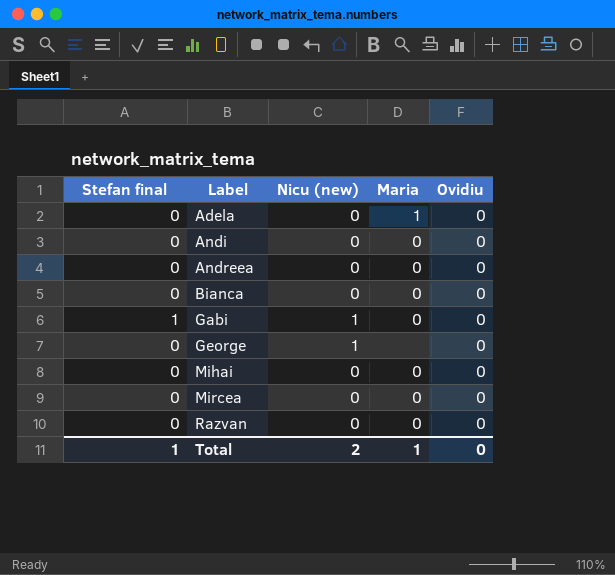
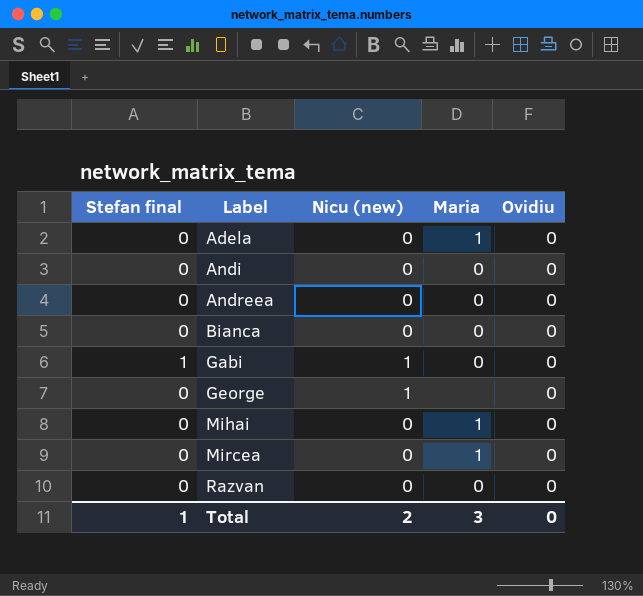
Mihai | Maria: 0 -> 1
Mircea | Maria: 0 -> 1
Total | Maria: 1 -> 3

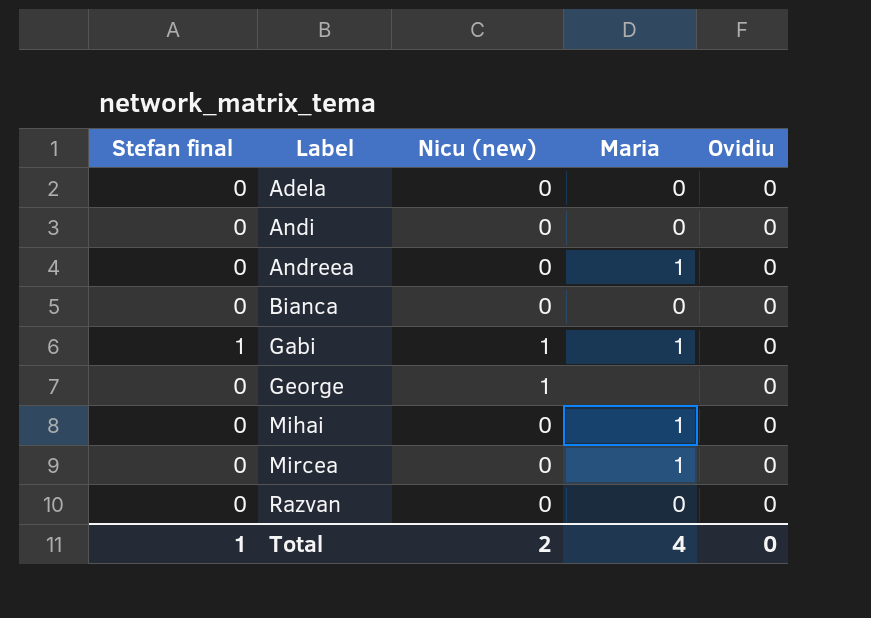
Adela | Maria: 1 -> 0
Andreea | Maria: 0 -> 1
Gabi | Maria: 0 -> 1
Total | Maria: 3 -> 4

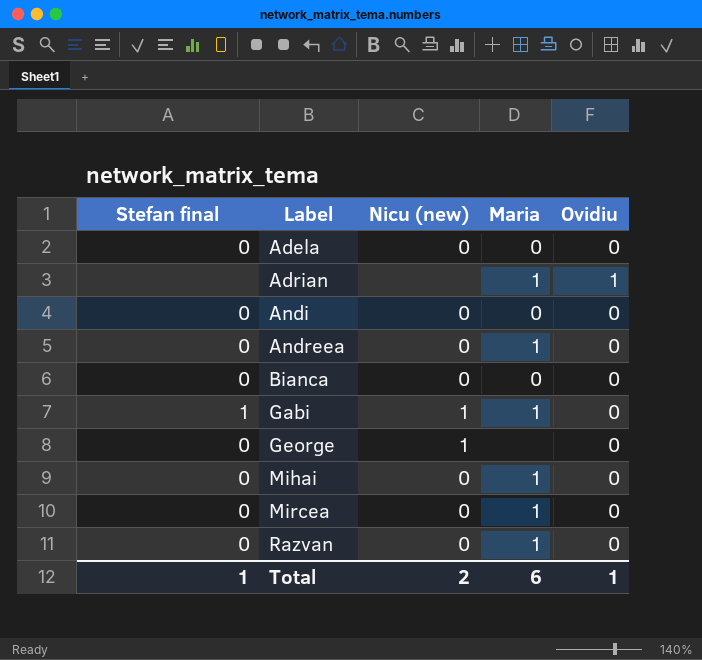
row Adrian: none -> none | none | 1 | 1
Razvan | Maria: 0 -> 1
Total | Maria: 4 -> 6
Total | Ovidiu: 0 -> 1

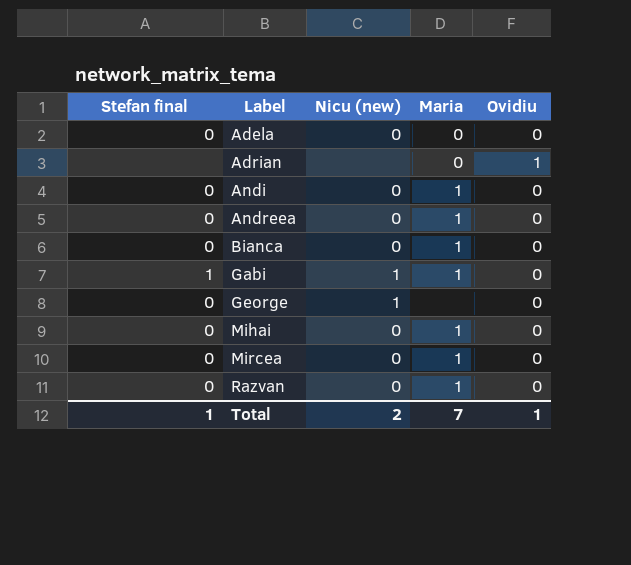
Adrian | Maria: 1 -> 0
Andi | Maria: 0 -> 1
Bianca | Maria: 0 -> 1
Total | Maria: 6 -> 7

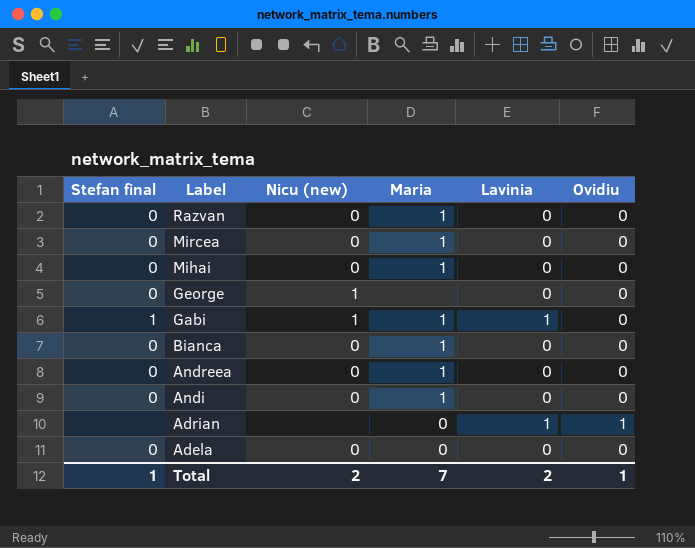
row order: Label ascending -> Label descending
column Lavinia | position: none -> 5

